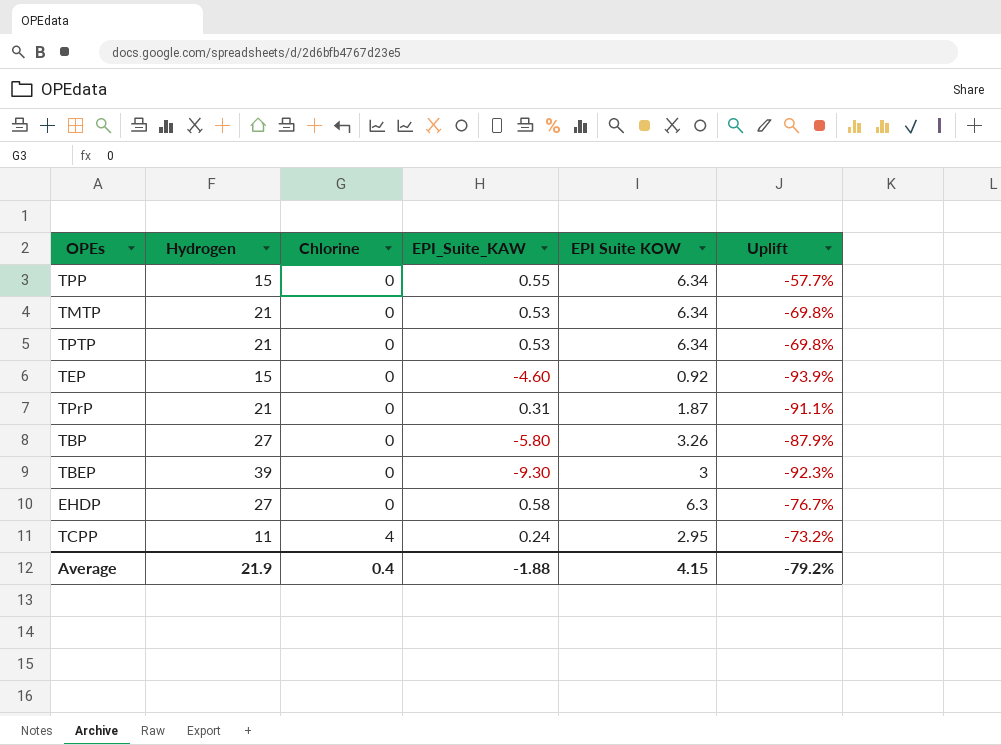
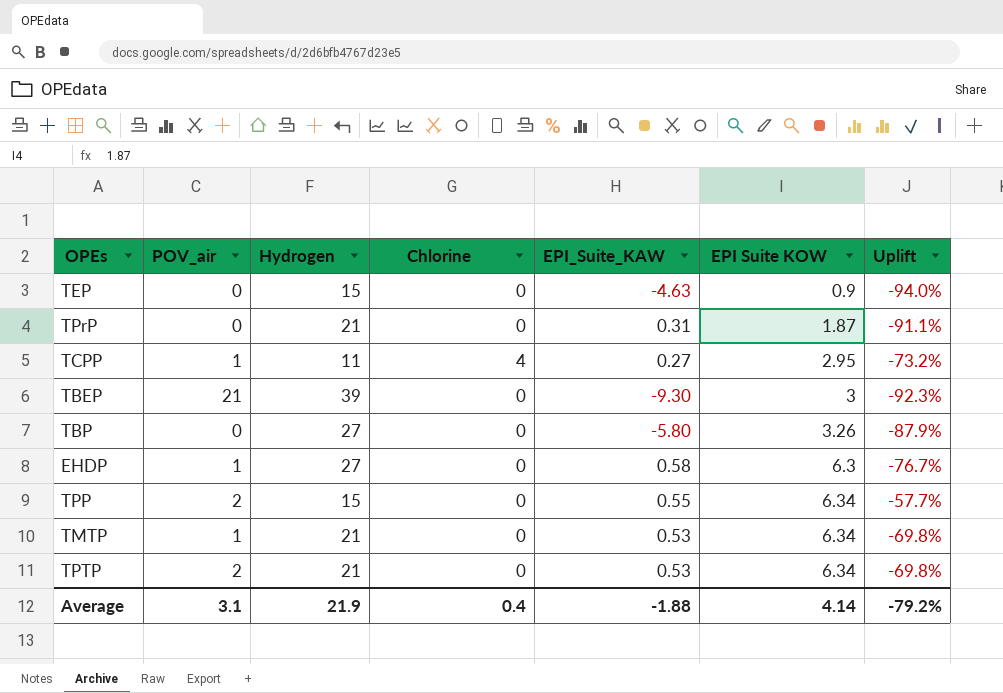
row order: Chlorine ascending -> EPI Suite KOW ascending
column POV_air | position: none -> 2
TEP | EPI_Suite_KAW: -4.60 -> -4.63
TEP | EPI Suite KOW: 0.92 -> 0.9
TEP | Uplift: -93.9% -> -94.0%
TCPP | EPI_Suite_KAW: 0.24 -> 0.27
Average | EPI Suite KOW: 4.15 -> 4.14

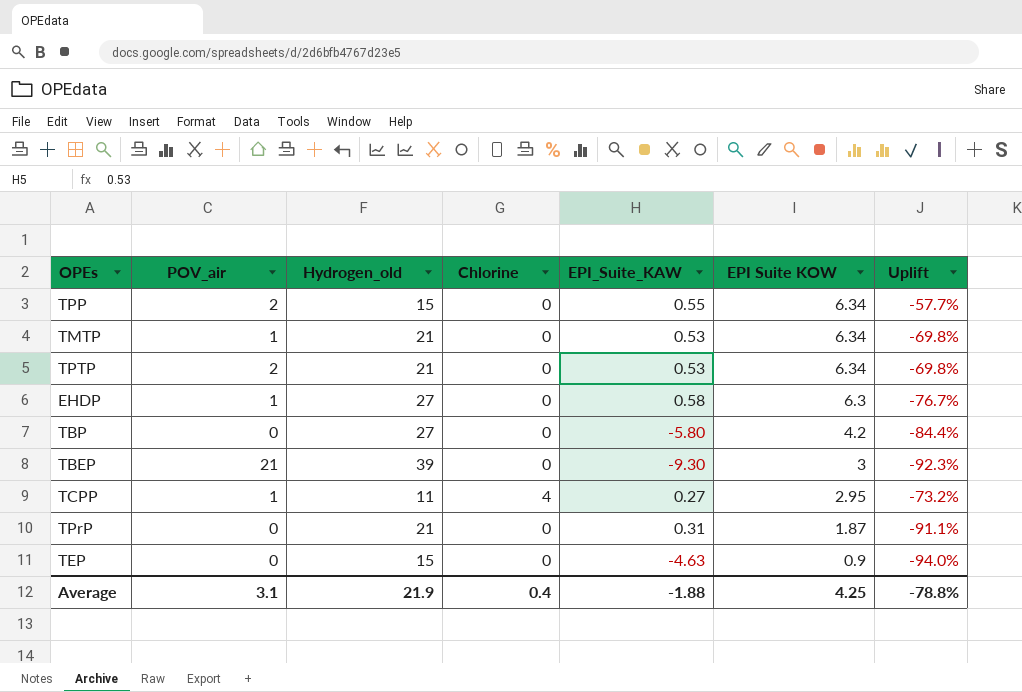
row order: EPI Suite KOW ascending -> EPI Suite KOW descending
column name: Hydrogen -> Hydrogen_old
TBP | EPI Suite KOW: 3.26 -> 4.2
TBP | Uplift: -87.9% -> -84.4%
Average | EPI Suite KOW: 4.14 -> 4.25
Average | Uplift: -79.2% -> -78.8%

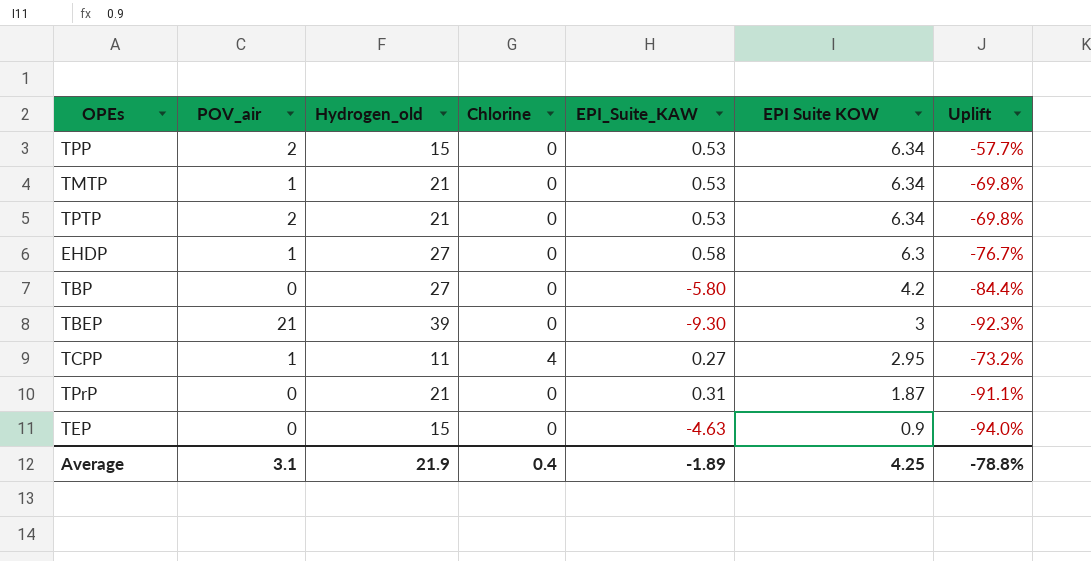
TPP | EPI_Suite_KAW: 0.55 -> 0.53
Average | EPI_Suite_KAW: -1.88 -> -1.89

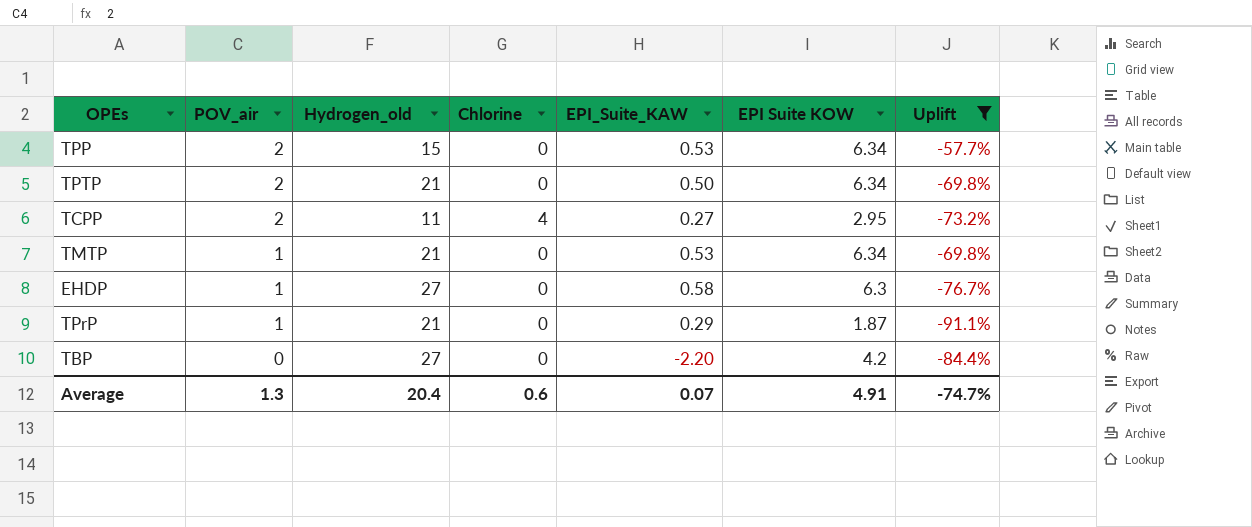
filter: none -> Uplift >= -91.1%
row order: EPI Suite KOW descending -> POV_air descending
TPTP | EPI_Suite_KAW: 0.53 -> 0.50
TCPP | POV_air: 1 -> 2
TPrP | POV_air: 0 -> 1
TPrP | EPI_Suite_KAW: 0.31 -> 0.29
TBP | EPI_Suite_KAW: -5.80 -> -2.20
Average | POV_air: 3.1 -> 1.3
Average | Hydrogen_old: 21.9 -> 20.4
Average | Chlorine: 0.4 -> 0.6
Average | EPI_Suite_KAW: -1.89 -> 0.07
Average | EPI Suite KOW: 4.25 -> 4.91
Average | Uplift: -78.8% -> -74.7%

